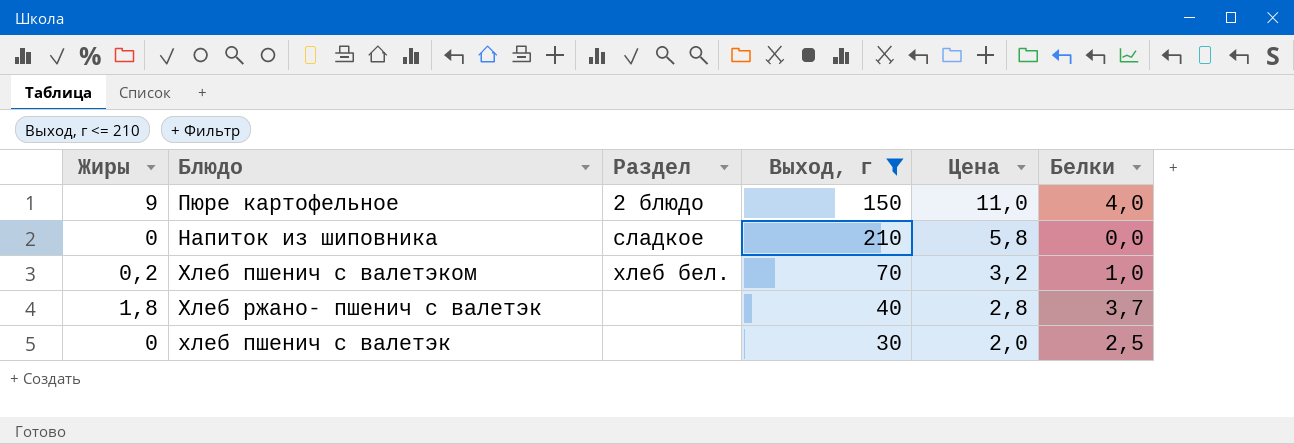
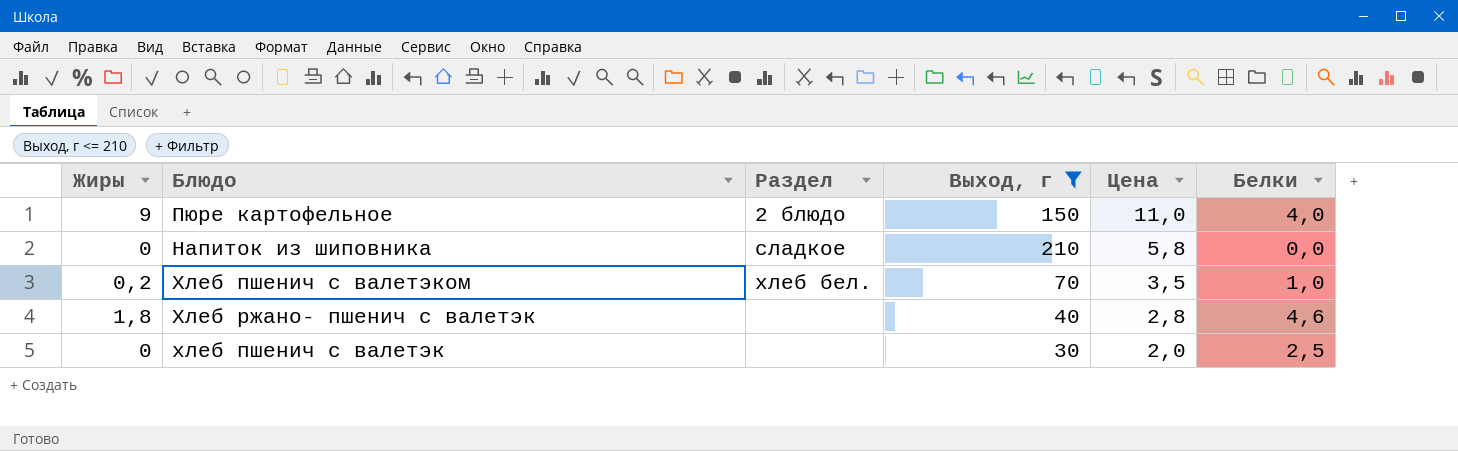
Хлеб пшенич с валетэком | Цена: 3,2 -> 3,5
Хлеб ржано- пшенич с валетэк | Белки: 3,7 -> 4,6

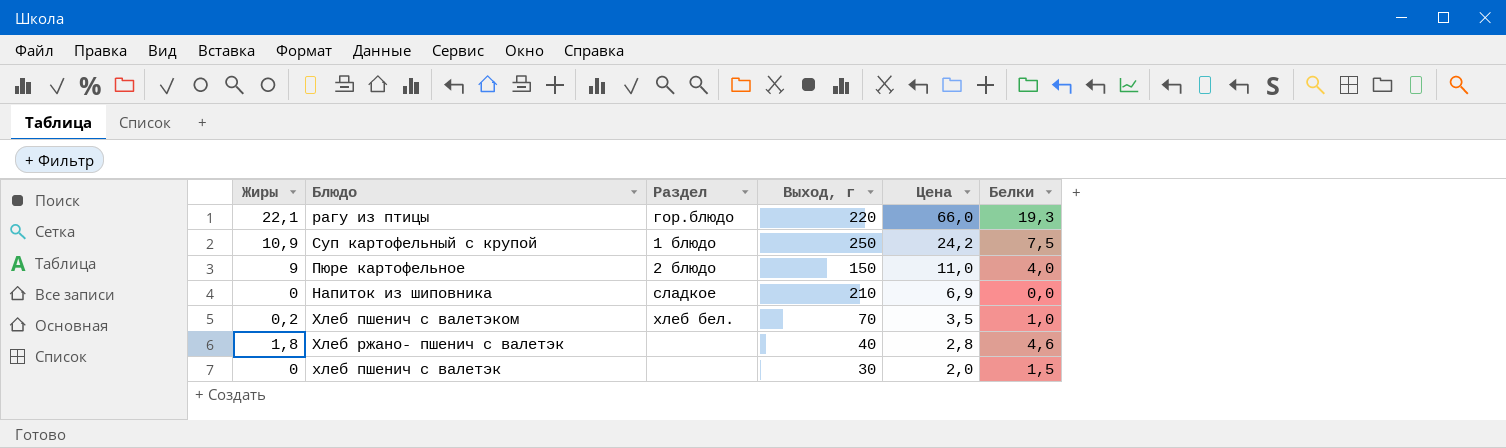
filter: Выход, г <= 210 -> none
Напиток из шиповника | Цена: 5,8 -> 6,9
хлеб пшенич с валетэк | Белки: 2,5 -> 1,5

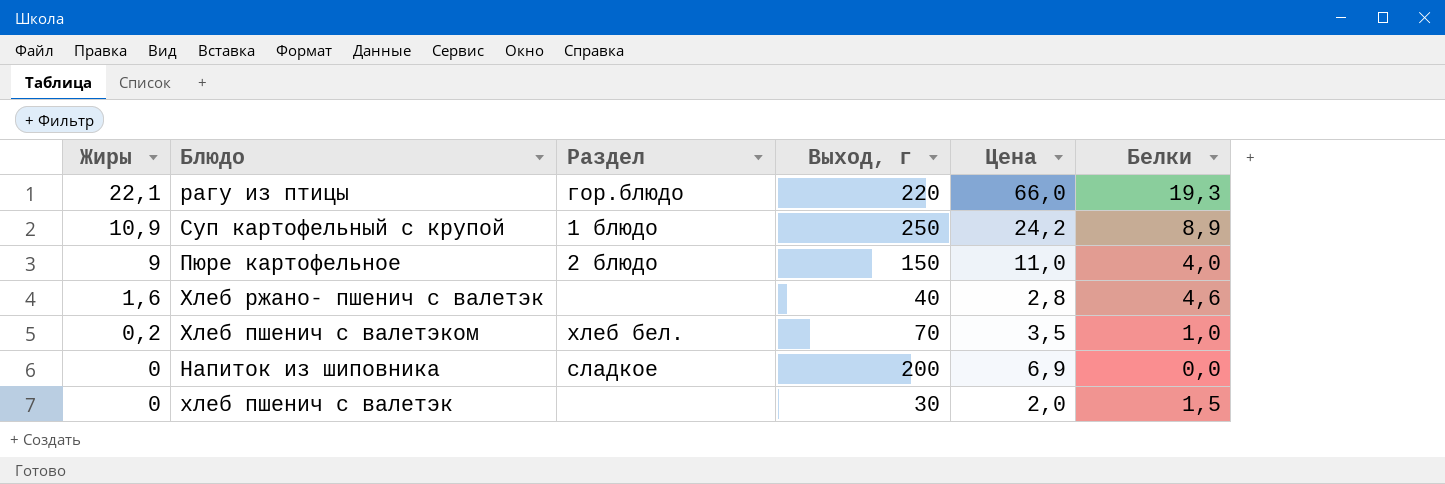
row order: Цена descending -> Жиры descending
Суп картофельный с крупой | Белки: 7,5 -> 8,9
Хлеб ржано- пшенич с валетэк | Жиры: 1,8 -> 1,6
Напиток из шиповника | Выход, г: 210 -> 200

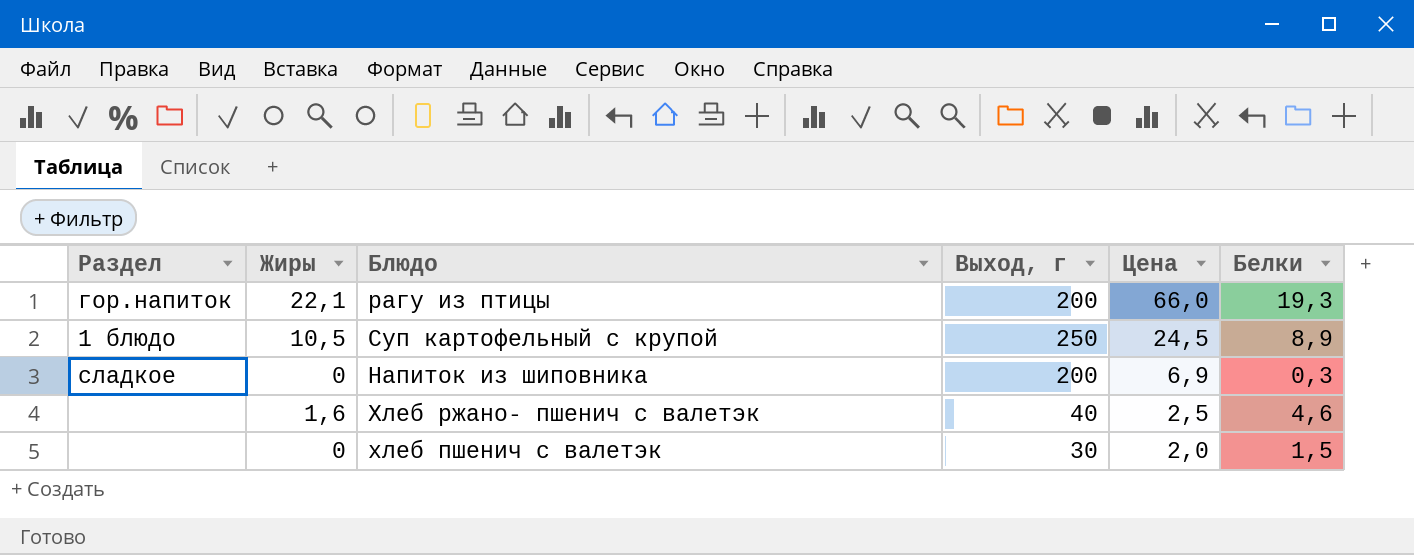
row order: Жиры descending -> Цена descending
column Раздел | position: 3 -> 1
row Пюре картофельное: 9 | 2 блюдо | 150 | 11,0 | 4,0 -> none
row Хлеб пшенич с валетэком: 0,2 | хлеб бел. | 70 | 3,5 | 1,0 -> none
рагу из птицы | Раздел: гор.блюдо -> гор.напиток
рагу из птицы | Выход, г: 220 -> 200
Суп картофельный с крупой | Жиры: 10,9 -> 10,5
Суп картофельный с крупой | Цена: 24,2 -> 24,5
Напиток из шиповника | Белки: 0,0 -> 0,3
Хлеб ржано- пшенич с валетэк | Цена: 2,8 -> 2,5

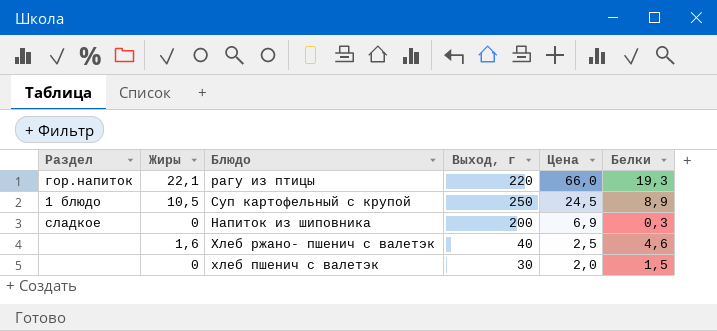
рагу из птицы | Выход, г: 200 -> 220

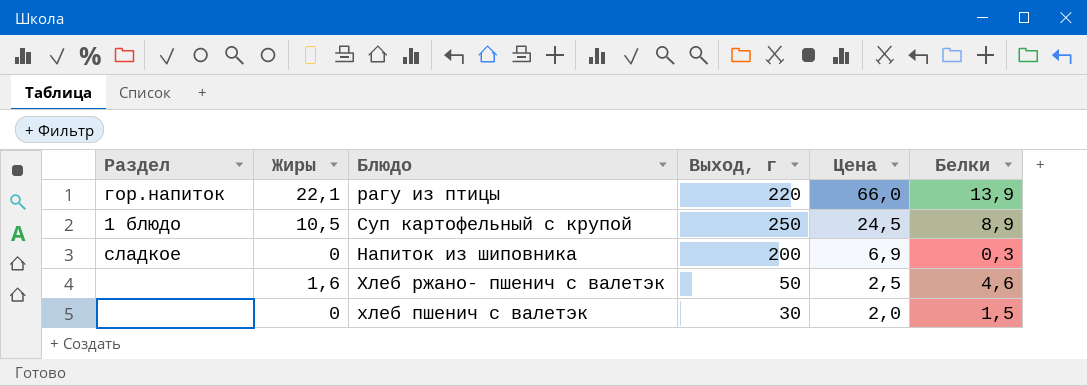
рагу из птицы | Белки: 19,3 -> 13,9
Хлеб ржано- пшенич с валетэк | Выход, г: 40 -> 50

